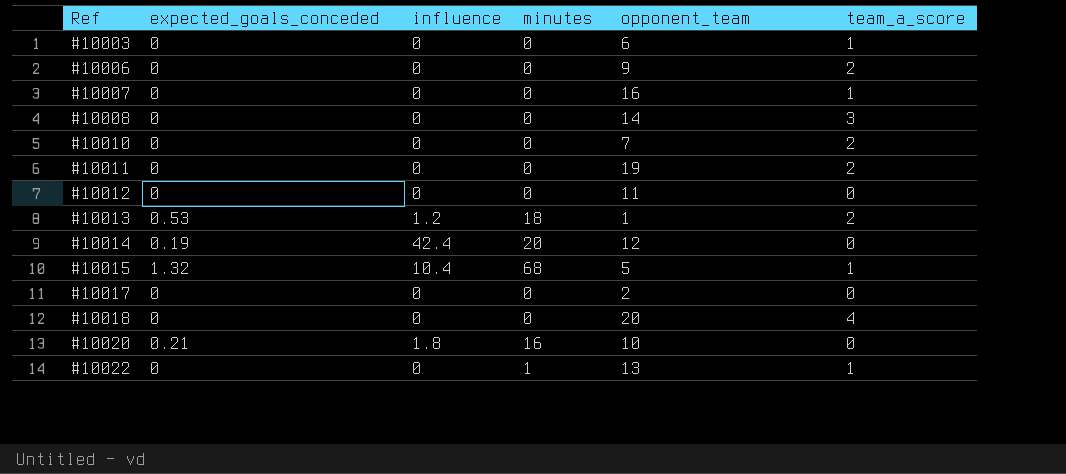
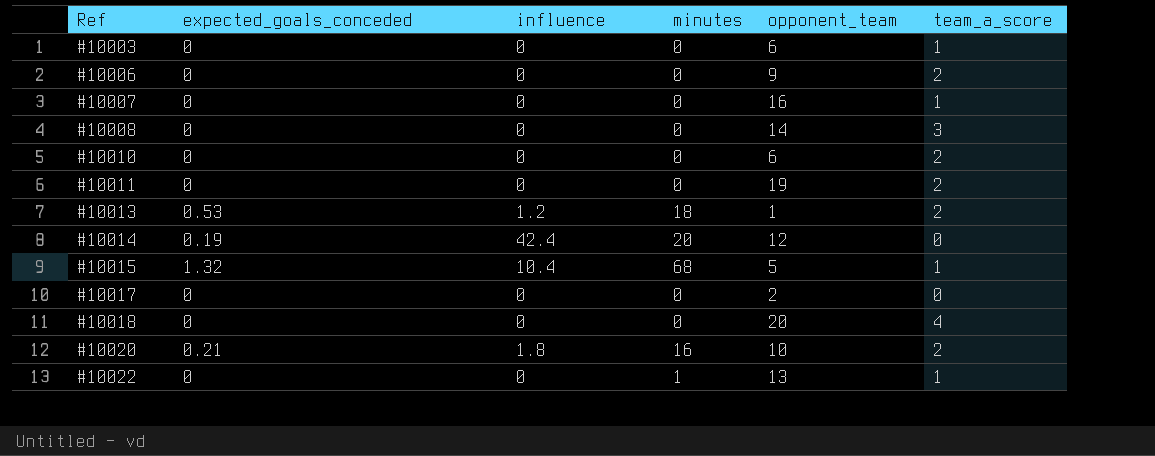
row #10012: 0 | 0 | 0 | 11 | 0 -> none
#10010 | opponent_team: 7 -> 6
#10020 | team_a_score: 0 -> 2

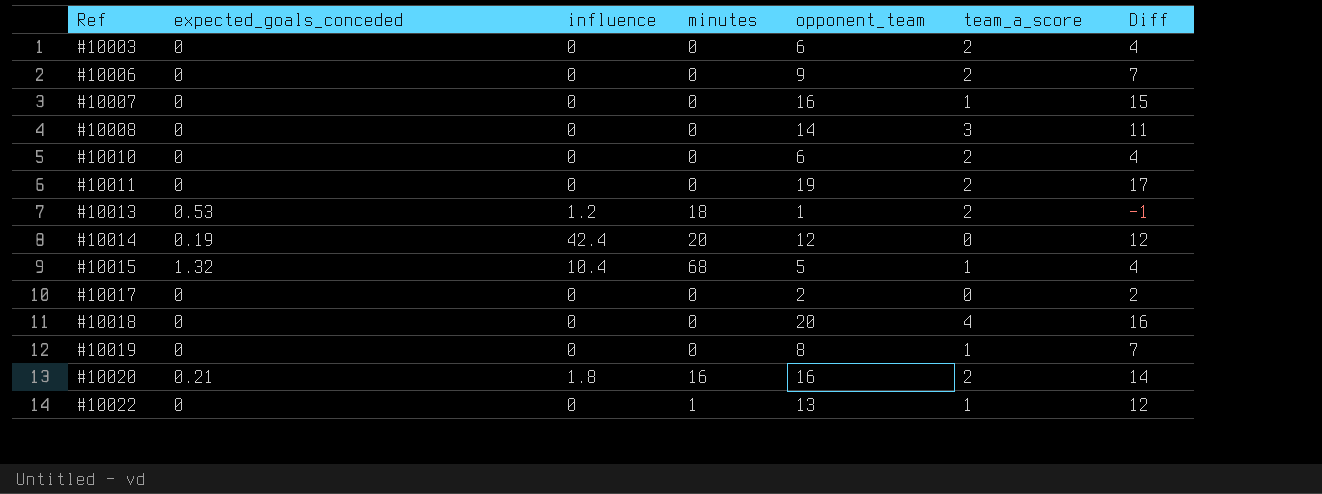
column Diff | formula: none -> [opponent_team] - [team_a_score]
#10003 | team_a_score: 1 -> 2
row #10019: none -> 0 | 0 | 0 | 8 | 1 | 7
#10020 | opponent_team: 10 -> 16

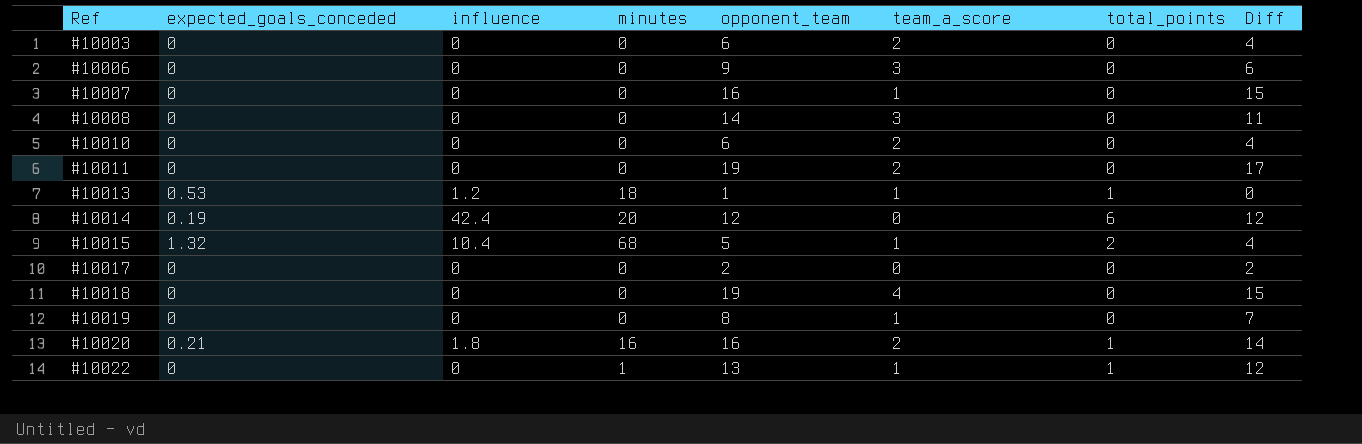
column total_points | position: none -> 7
#10006 | team_a_score: 2 -> 3
#10006 | Diff: 7 -> 6
#10013 | team_a_score: 2 -> 1
#10013 | Diff: -1 -> 0
#10018 | opponent_team: 20 -> 19
#10018 | Diff: 16 -> 15

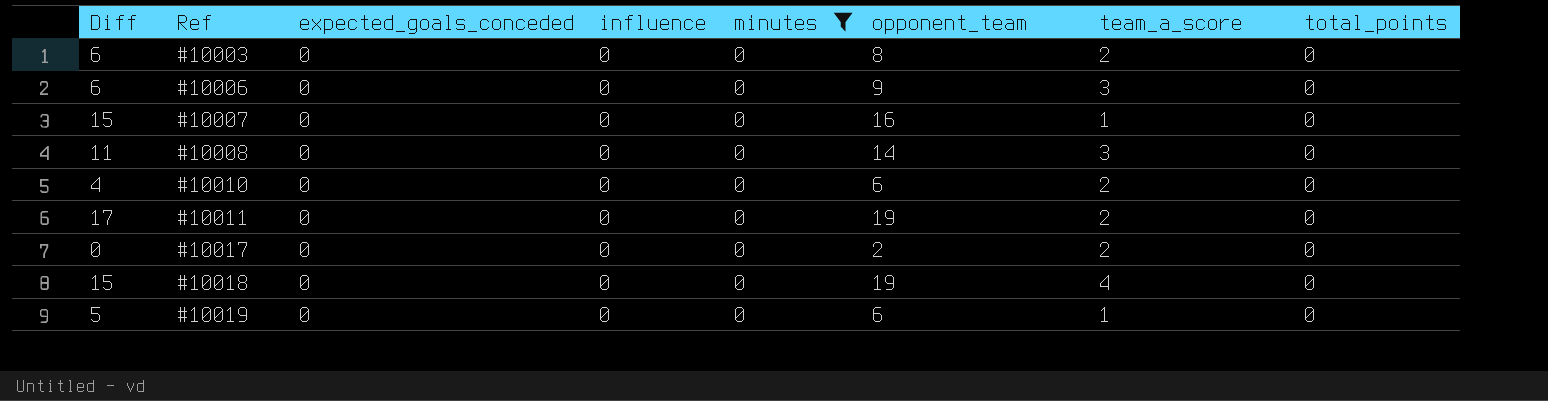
filter: none -> minutes = 0
column Diff | position: 8 -> 1
#10003 | Diff: 4 -> 6
#10003 | opponent_team: 6 -> 8
#10017 | Diff: 2 -> 0
#10017 | team_a_score: 0 -> 2
#10019 | Diff: 7 -> 5
#10019 | opponent_team: 8 -> 6

